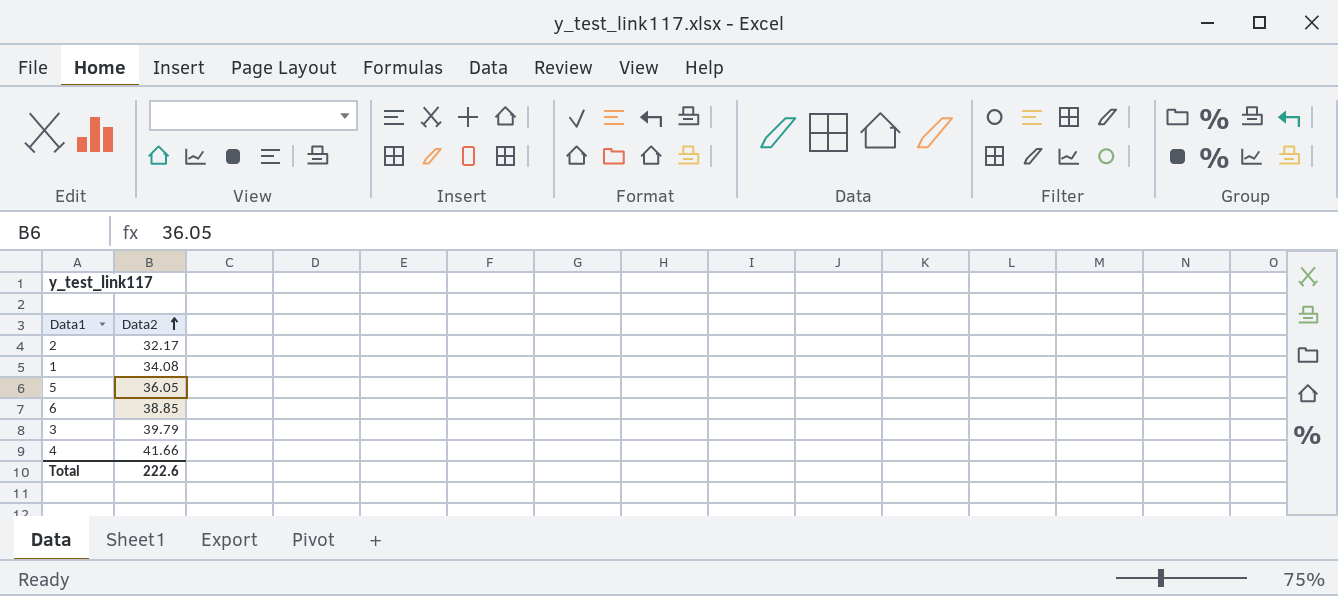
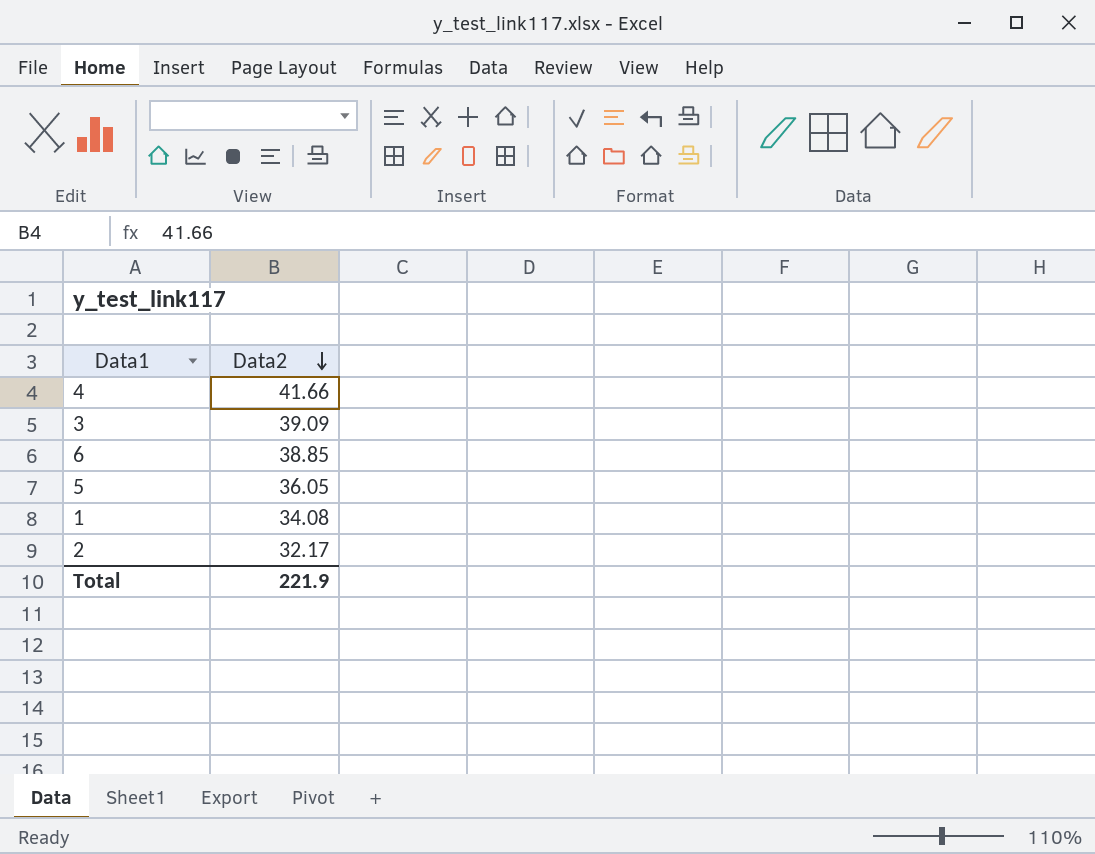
row order: Data2 ascending -> Data2 descending
3 | Data2: 39.79 -> 39.09
Total | Data2: 222.6 -> 221.9

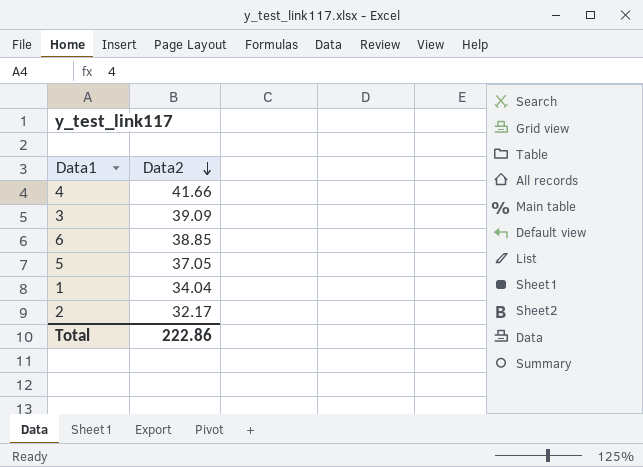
5 | Data2: 36.05 -> 37.05
1 | Data2: 34.08 -> 34.04
Total | Data2: 221.9 -> 222.86

